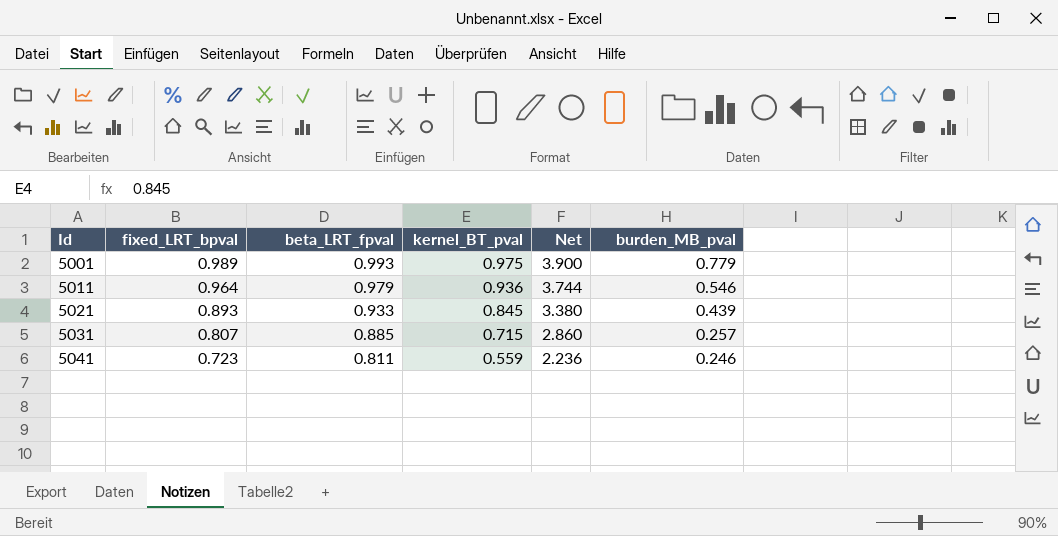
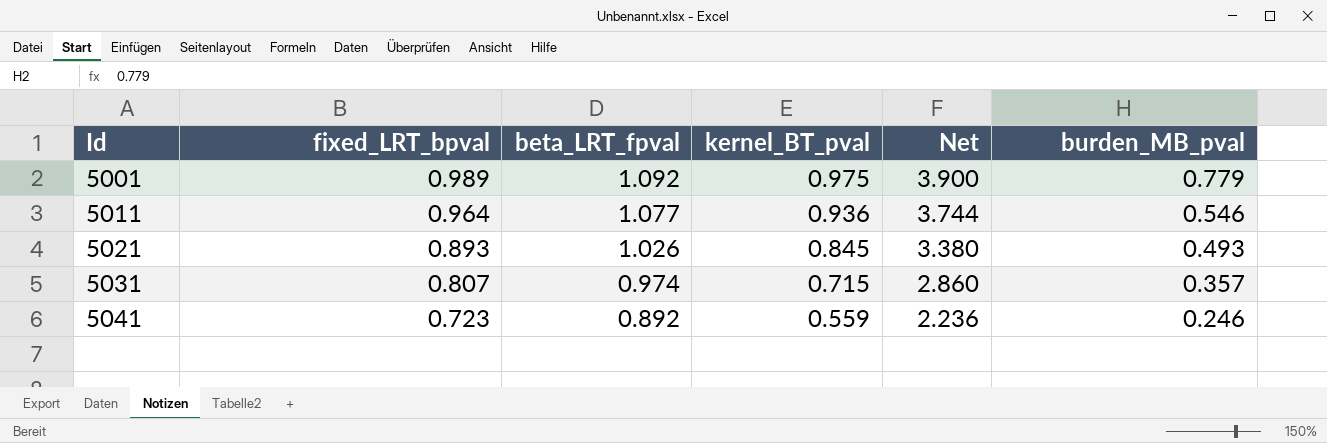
5001 | beta_LRT_fpval: 0.993 -> 1.092
5011 | beta_LRT_fpval: 0.979 -> 1.077
5021 | beta_LRT_fpval: 0.933 -> 1.026
5021 | burden_MB_pval: 0.439 -> 0.493
5031 | beta_LRT_fpval: 0.885 -> 0.974
5031 | burden_MB_pval: 0.257 -> 0.357
5041 | beta_LRT_fpval: 0.811 -> 0.892

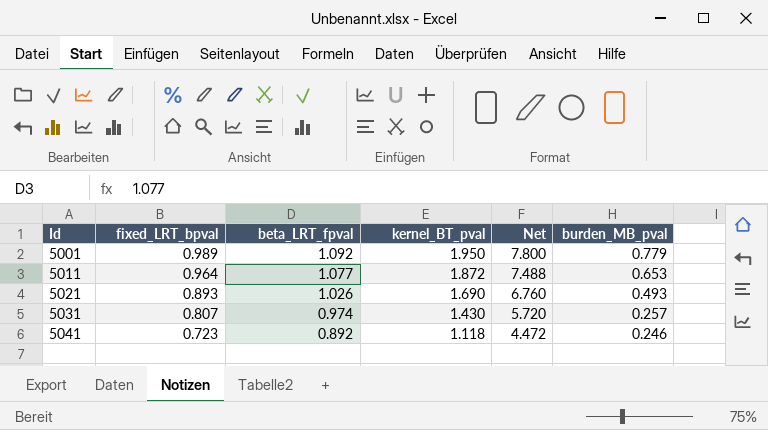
5001 | kernel_BT_pval: 0.975 -> 1.950
5001 | Net: 3.900 -> 7.800
5011 | kernel_BT_pval: 0.936 -> 1.872
5011 | Net: 3.744 -> 7.488
5011 | burden_MB_pval: 0.546 -> 0.653
5021 | kernel_BT_pval: 0.845 -> 1.690
5021 | Net: 3.380 -> 6.760
5031 | kernel_BT_pval: 0.715 -> 1.430
5031 | Net: 2.860 -> 5.720
5031 | burden_MB_pval: 0.357 -> 0.257
5041 | kernel_BT_pval: 0.559 -> 1.118
5041 | Net: 2.236 -> 4.472

